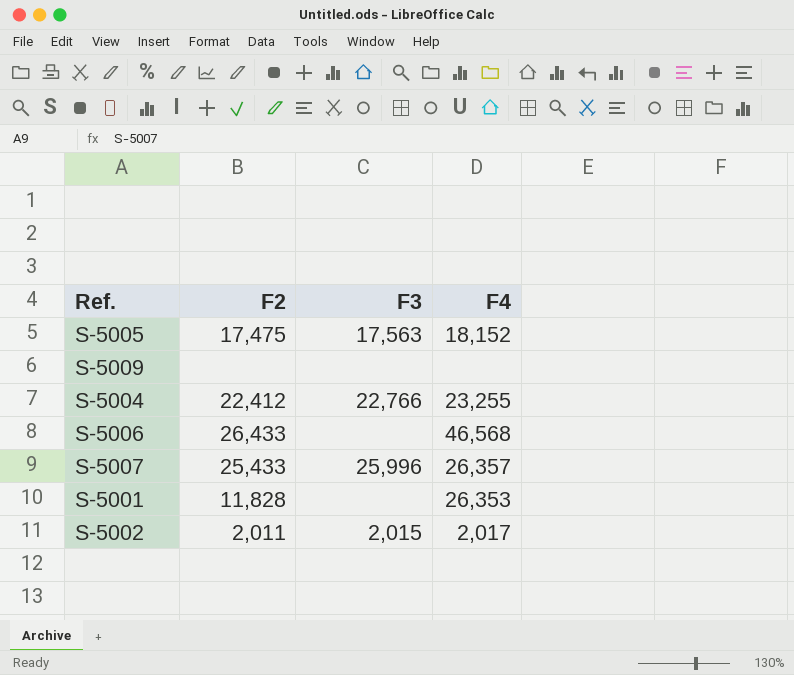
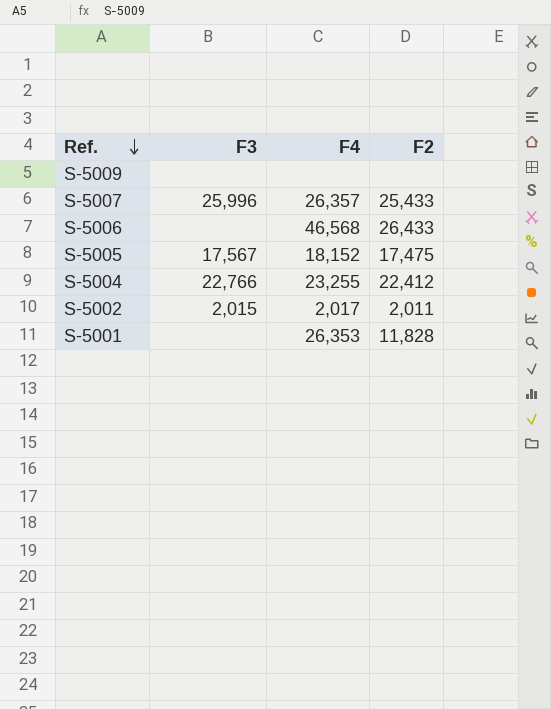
row order: none -> Ref. descending
column F2 | position: 2 -> 4
S-5005 | F3: 17,563 -> 17,567

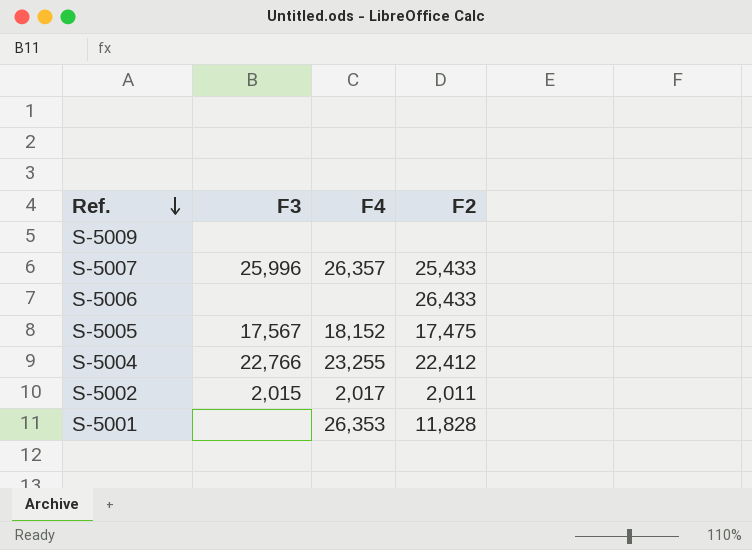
S-5006 | F4: 46,568 -> none

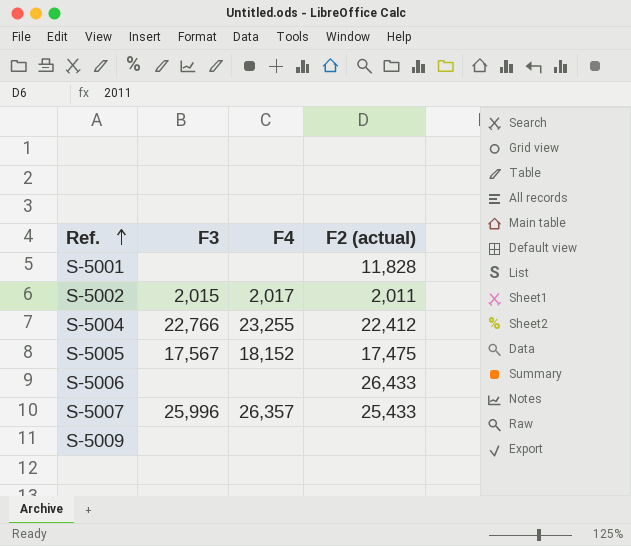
row order: Ref. descending -> Ref. ascending
column name: F2 -> F2 (actual)
S-5001 | F4: 26,353 -> none

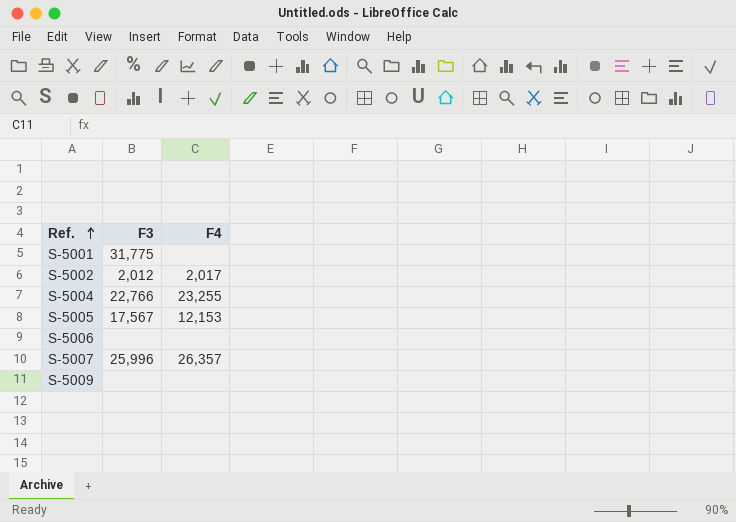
column F2 (actual) | position: 4 -> none
S-5001 | F3: none -> 31,775
S-5002 | F3: 2,015 -> 2,012
S-5005 | F4: 18,152 -> 12,153

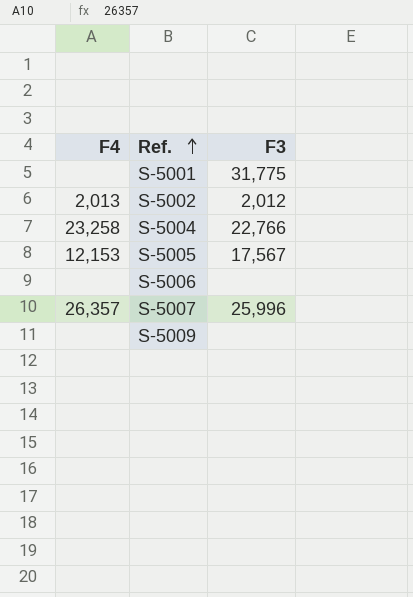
column F4 | position: 3 -> 1
S-5002 | F4: 2,017 -> 2,013
S-5004 | F4: 23,255 -> 23,258

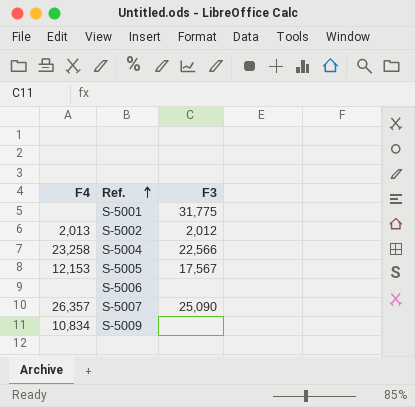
S-5004 | F3: 22,766 -> 22,566
S-5007 | F3: 25,996 -> 25,090
S-5009 | F4: none -> 10,834

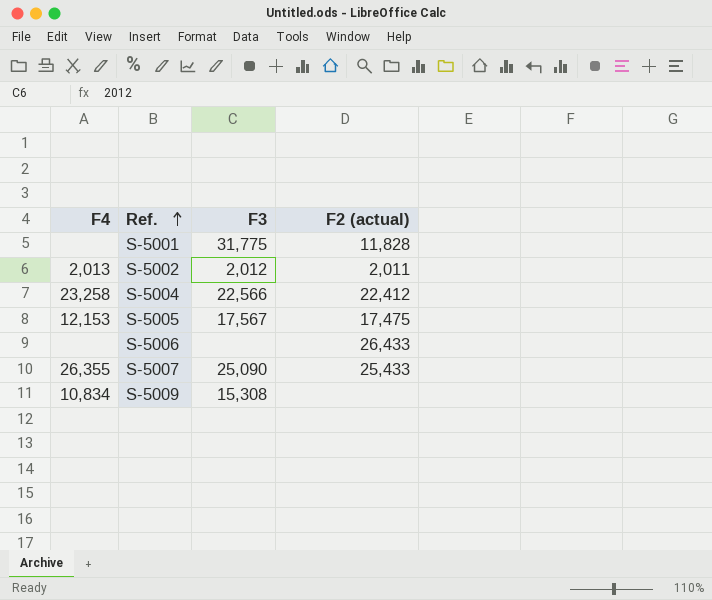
column F2 (actual) | position: none -> 4
S-5007 | F4: 26,357 -> 26,355
S-5009 | F3: none -> 15,308

